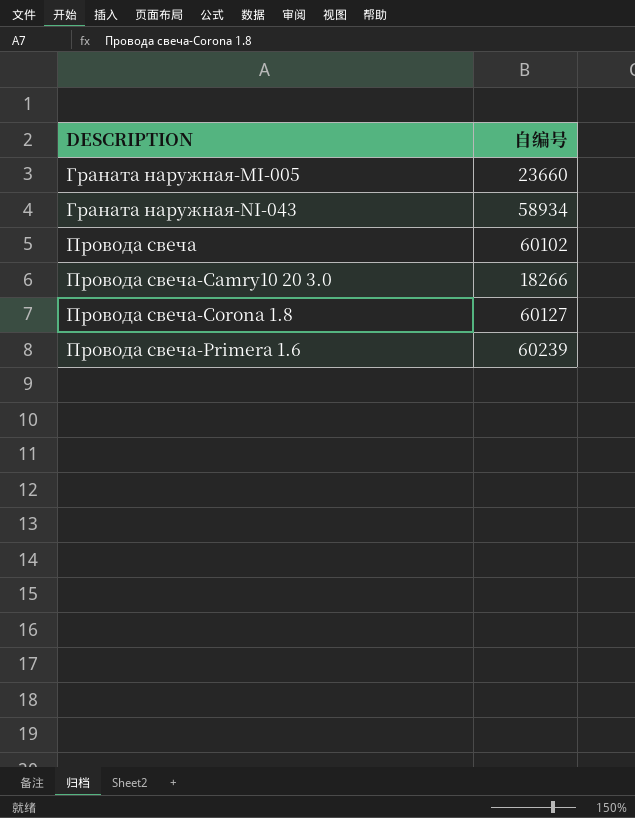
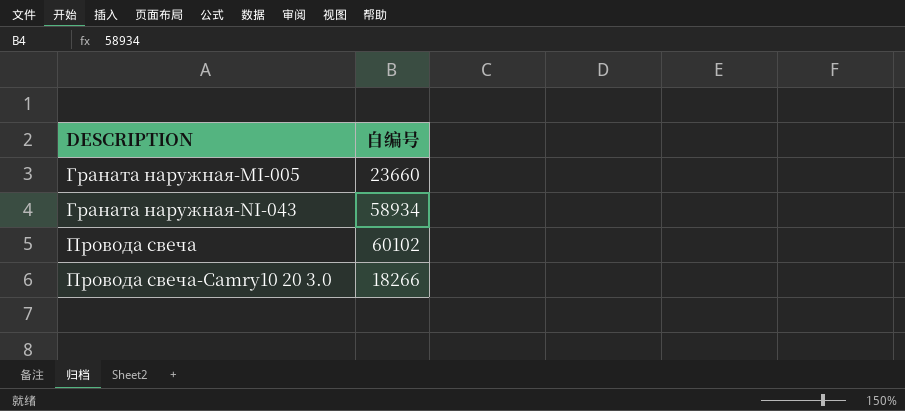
row Провода свеча-Corona 1.8: 60127 -> none
row Провода свеча-Primera 1.6: 60239 -> none

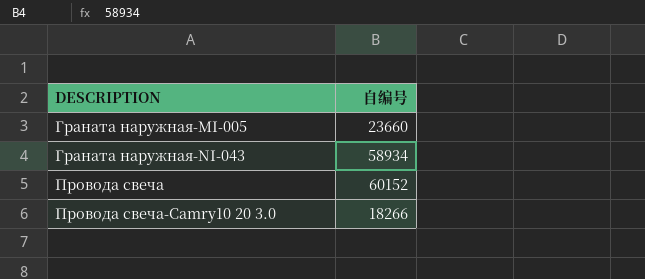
Провода свеча | 自编号: 60102 -> 60152

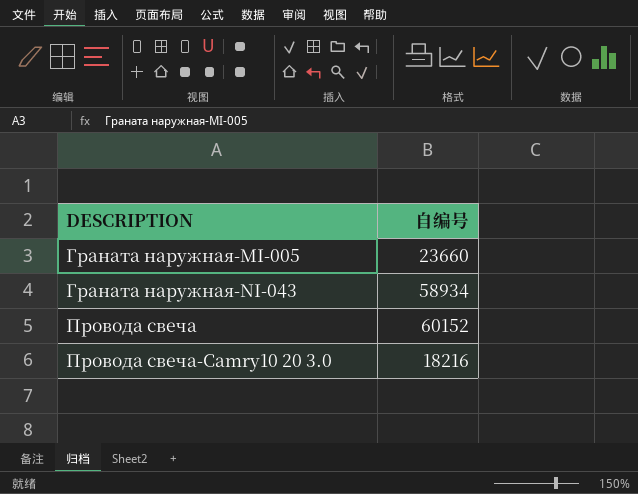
Провода свеча-Camry10 20 3.0 | 自编号: 18266 -> 18216

